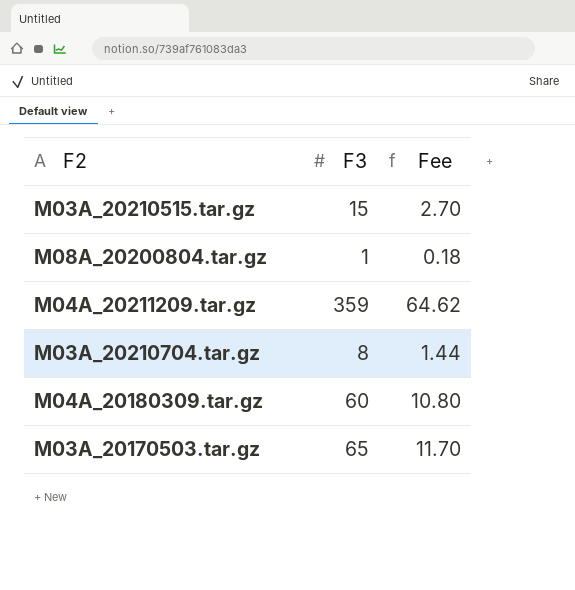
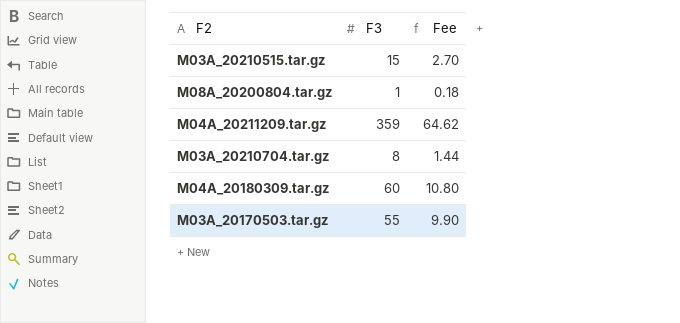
M03A_20170503.tar.gz | F3: 65 -> 55
M03A_20170503.tar.gz | Fee: 11.70 -> 9.90

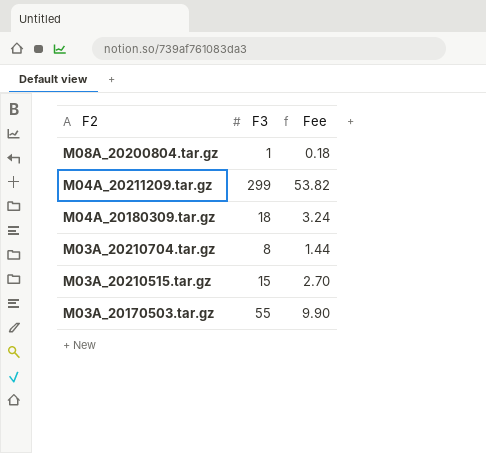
row order: none -> F2 descending
M04A_20211209.tar.gz | F3: 359 -> 299
M04A_20211209.tar.gz | Fee: 64.62 -> 53.82
M04A_20180309.tar.gz | F3: 60 -> 18
M04A_20180309.tar.gz | Fee: 10.80 -> 3.24

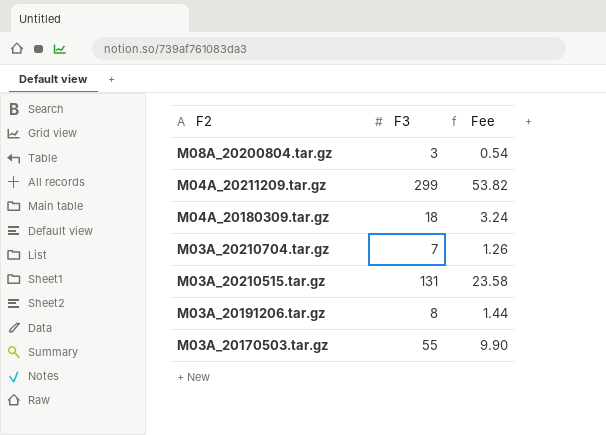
M08A_20200804.tar.gz | F3: 1 -> 3
M08A_20200804.tar.gz | Fee: 0.18 -> 0.54
M03A_20210704.tar.gz | F3: 8 -> 7
M03A_20210704.tar.gz | Fee: 1.44 -> 1.26
M03A_20210515.tar.gz | F3: 15 -> 131
M03A_20210515.tar.gz | Fee: 2.70 -> 23.58
row M03A_20191206.tar.gz: none -> 8 | 1.44

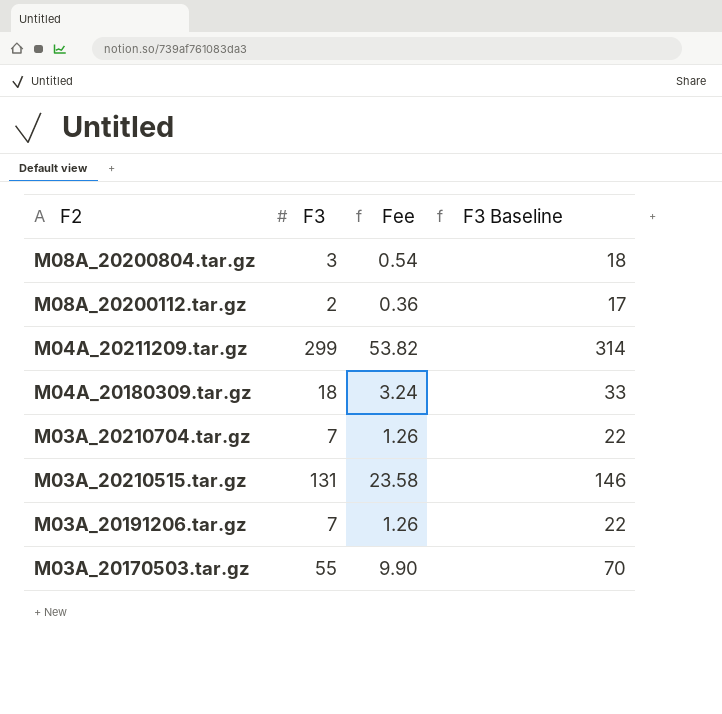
column F3 Baseline | formula: none -> [F3] + 15
row M08A_20200112.tar.gz: none -> 2 | 0.36 | 17
M03A_20191206.tar.gz | F3: 8 -> 7
M03A_20191206.tar.gz | Fee: 1.44 -> 1.26

